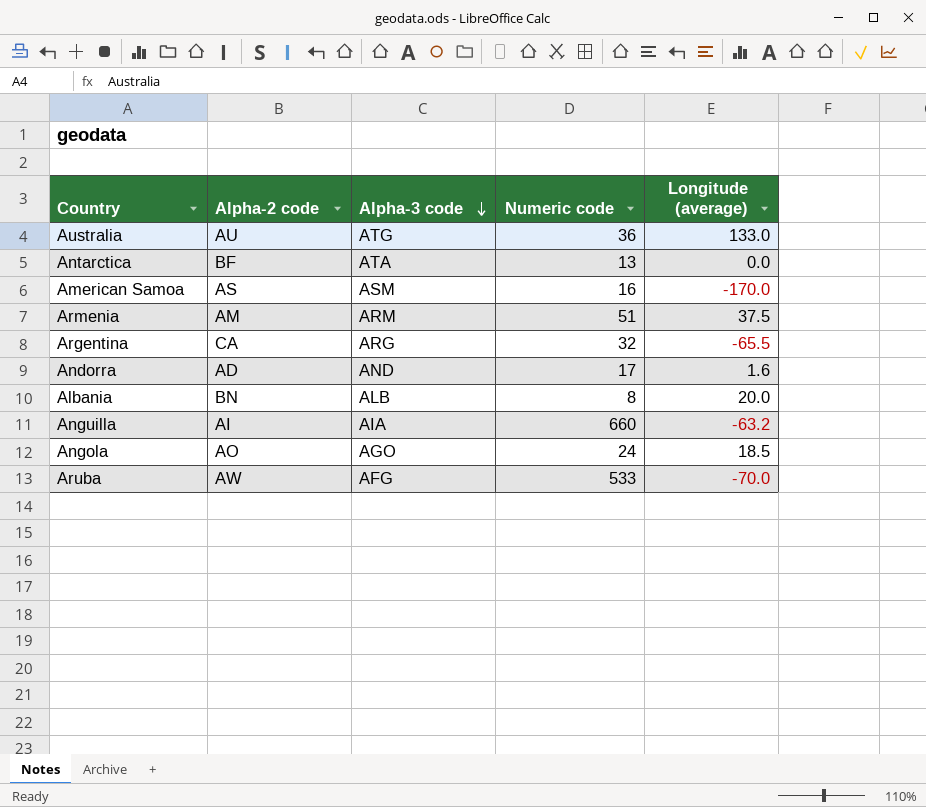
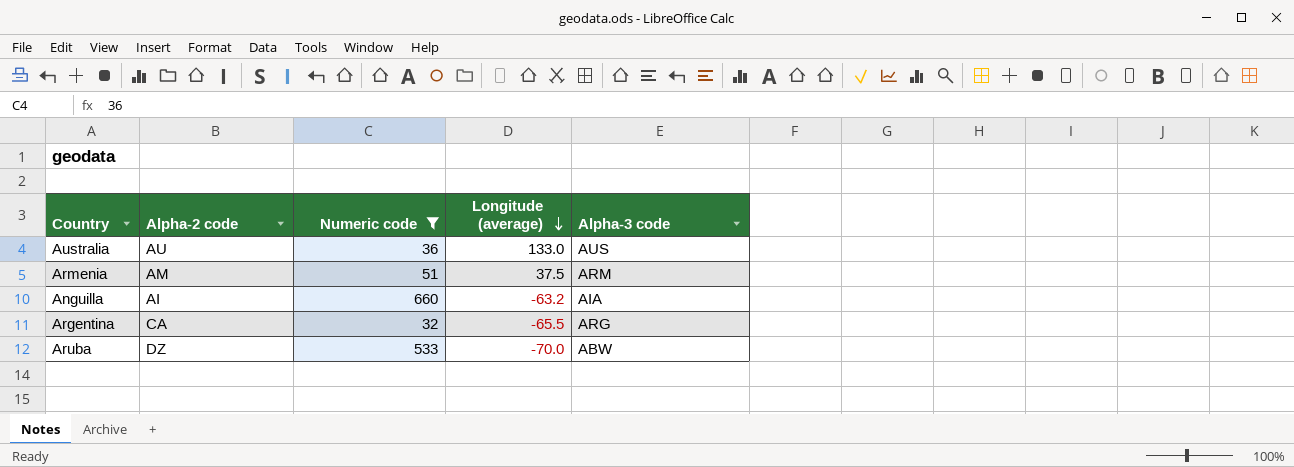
filter: none -> Numeric code >= 32
row order: Alpha-3 code descending -> Longitude (average) descending
column Alpha-3 code | position: 3 -> 5
Australia | Alpha-3 code: ATG -> AUS
Aruba | Alpha-2 code: AW -> DZ
Aruba | Alpha-3 code: AFG -> ABW

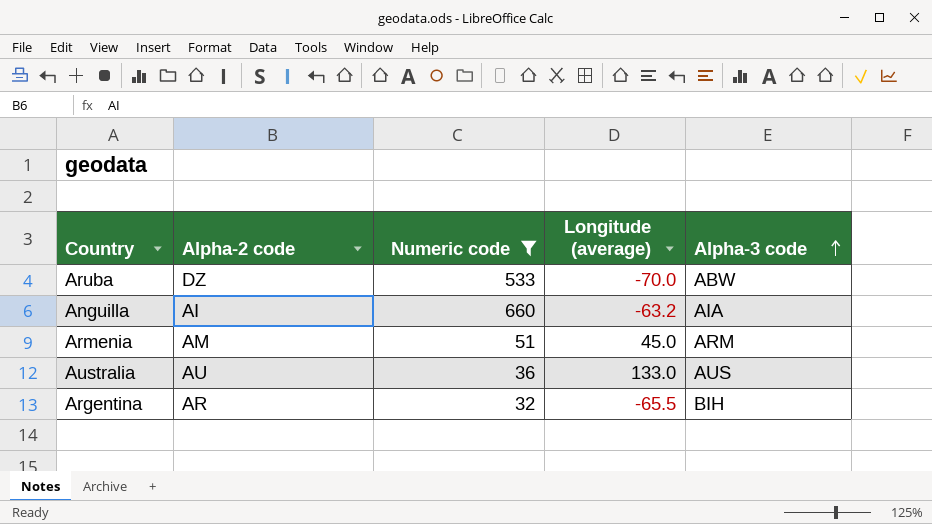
row order: Longitude (average) descending -> Alpha-3 code ascending
Armenia | Longitude (average): 37.5 -> 45.0
Argentina | Alpha-2 code: CA -> AR
Argentina | Alpha-3 code: ARG -> BIH

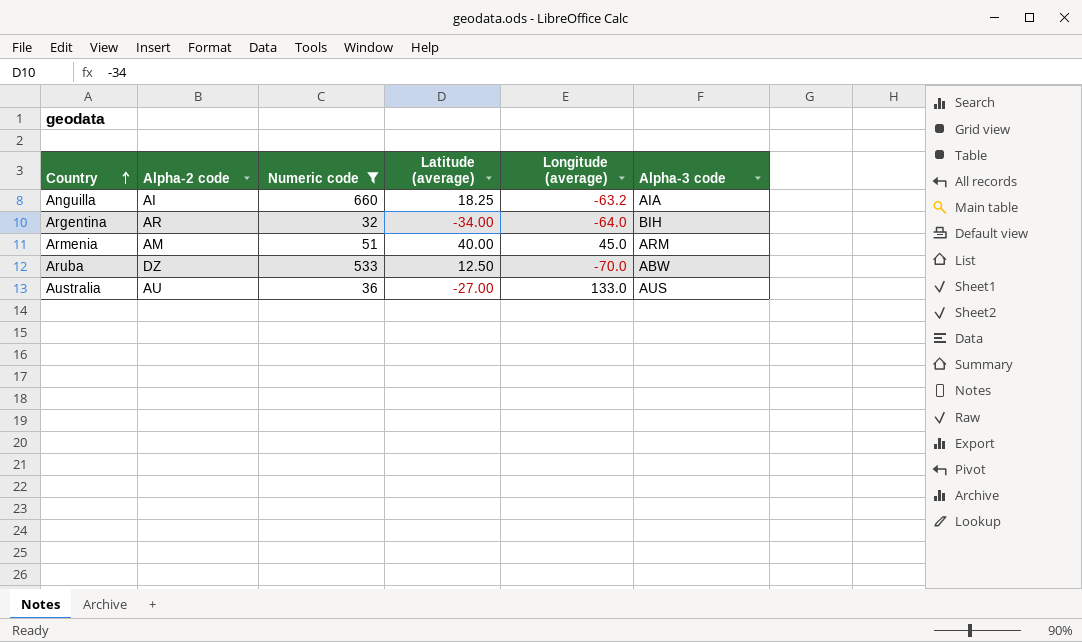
row order: Alpha-3 code ascending -> Country ascending
column Latitude (average) | position: none -> 4
Argentina | Longitude (average): -65.5 -> -64.0

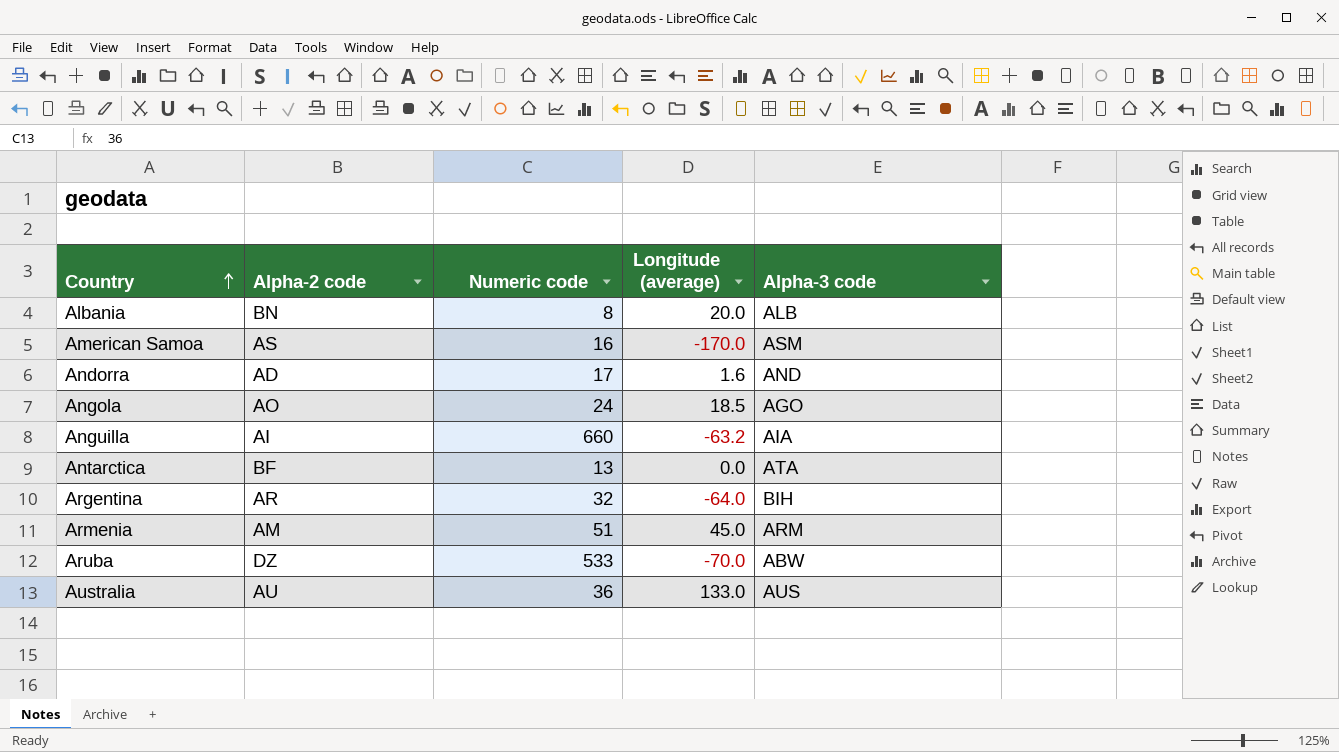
filter: Numeric code >= 32 -> none
column Latitude (average) | position: 4 -> none

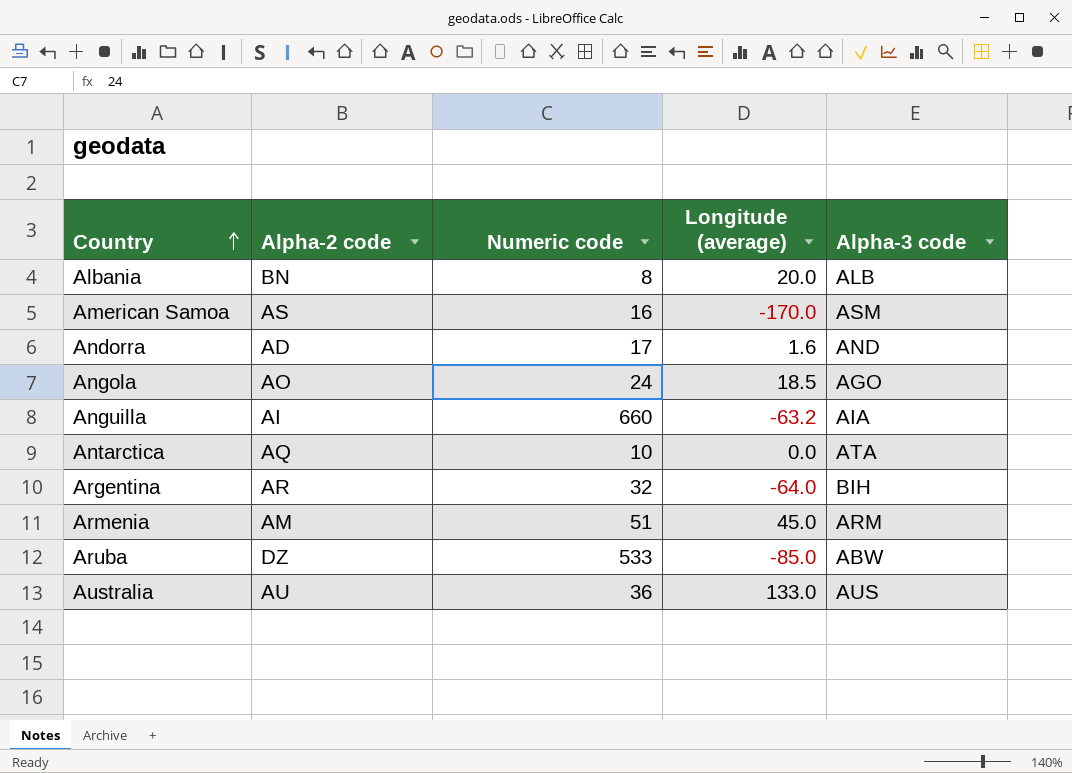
Antarctica | Alpha-2 code: BF -> AQ
Antarctica | Numeric code: 13 -> 10
Aruba | Longitude (average): -70.0 -> -85.0

